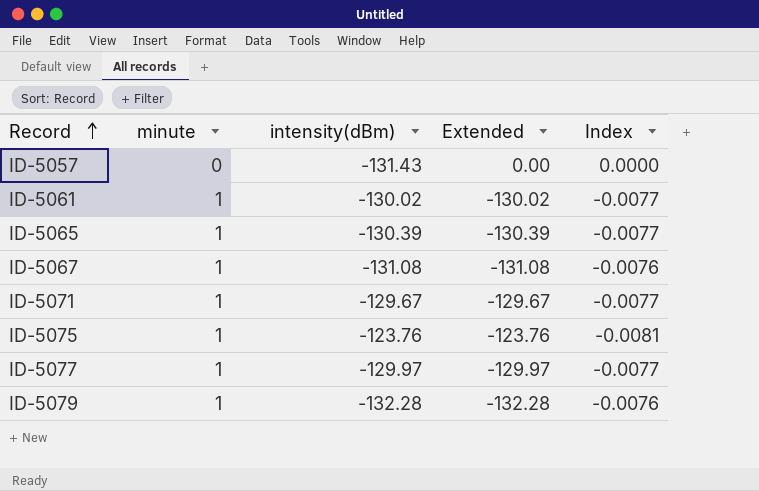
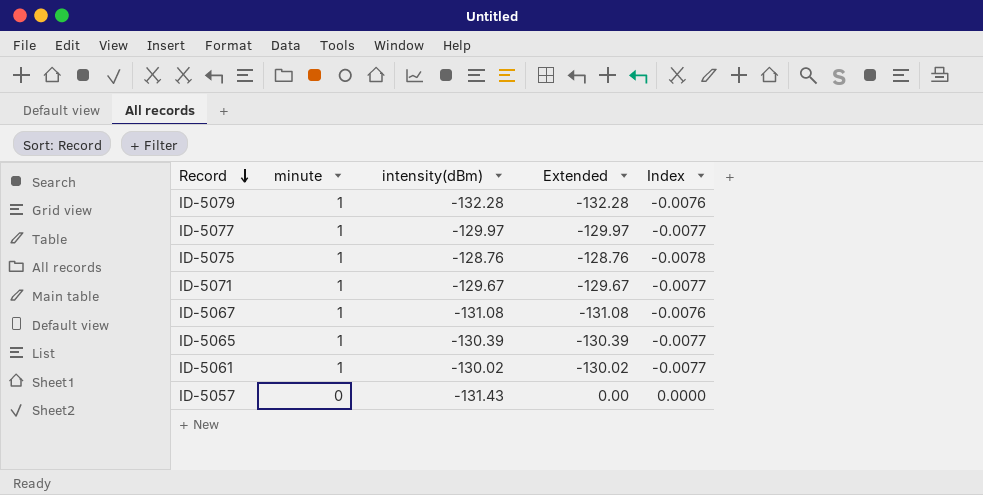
row order: Record ascending -> Record descending
ID-5075 | intensity(dBm): -123.76 -> -128.76
ID-5075 | Extended: -123.76 -> -128.76
ID-5075 | Index: -0.0081 -> -0.0078

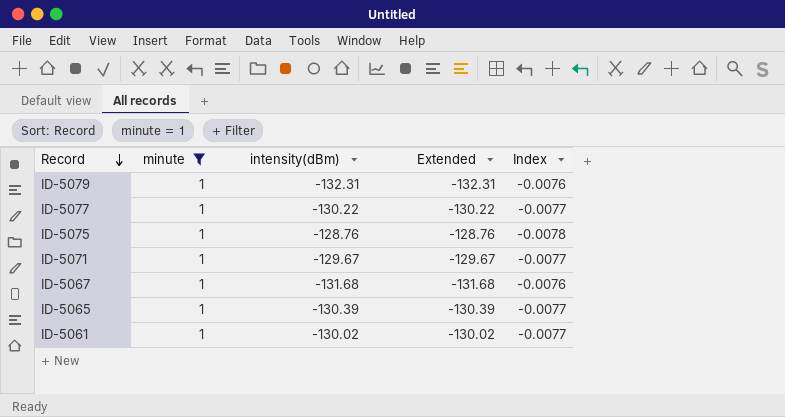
filter: none -> minute = 1
ID-5079 | intensity(dBm): -132.28 -> -132.31
ID-5079 | Extended: -132.28 -> -132.31
ID-5077 | intensity(dBm): -129.97 -> -130.22
ID-5077 | Extended: -129.97 -> -130.22
ID-5067 | intensity(dBm): -131.08 -> -131.68
ID-5067 | Extended: -131.08 -> -131.68

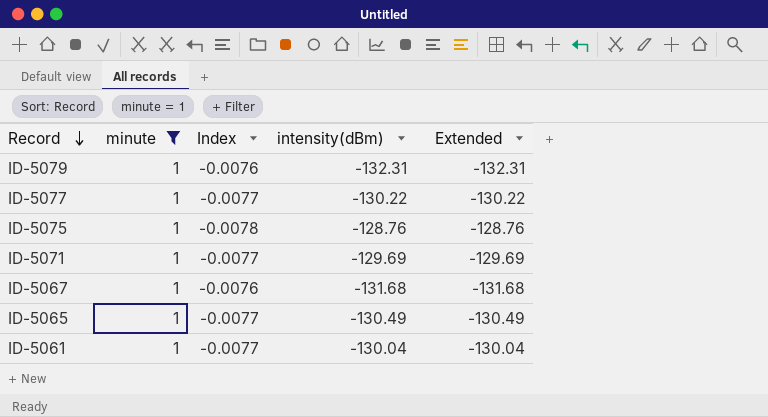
column Index | position: 5 -> 3
ID-5071 | intensity(dBm): -129.67 -> -129.69
ID-5071 | Extended: -129.67 -> -129.69
ID-5065 | intensity(dBm): -130.39 -> -130.49
ID-5065 | Extended: -130.39 -> -130.49
ID-5061 | intensity(dBm): -130.02 -> -130.04
ID-5061 | Extended: -130.02 -> -130.04

